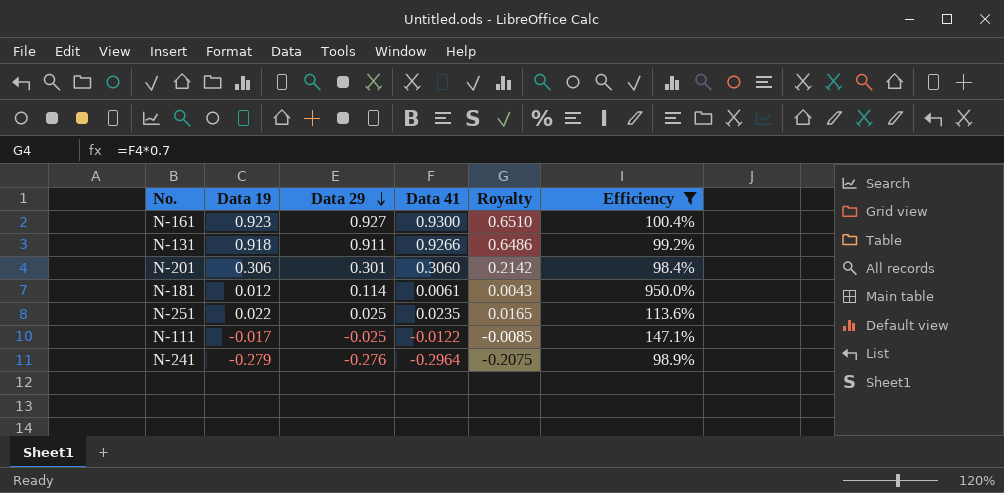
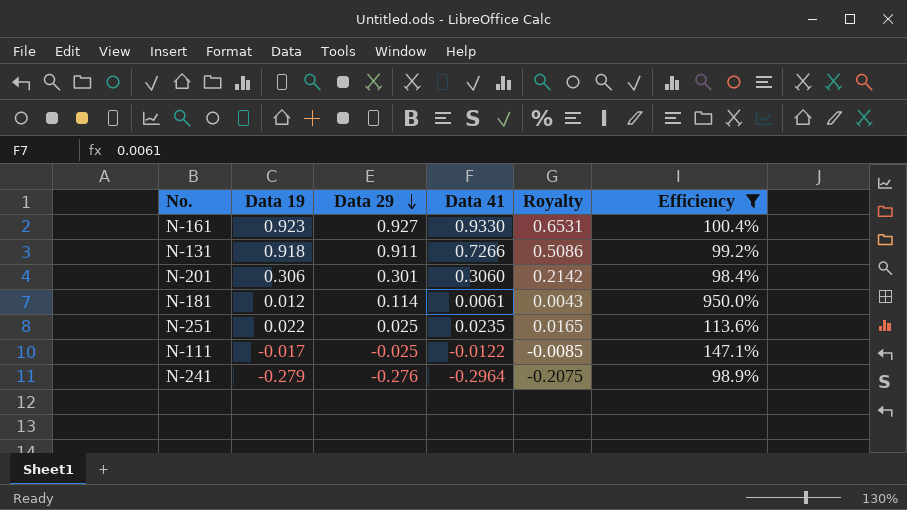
N-161 | Data 41: 0.9300 -> 0.9330
N-161 | Royalty: 0.6510 -> 0.6531
N-131 | Data 41: 0.9266 -> 0.7266
N-131 | Royalty: 0.6486 -> 0.5086

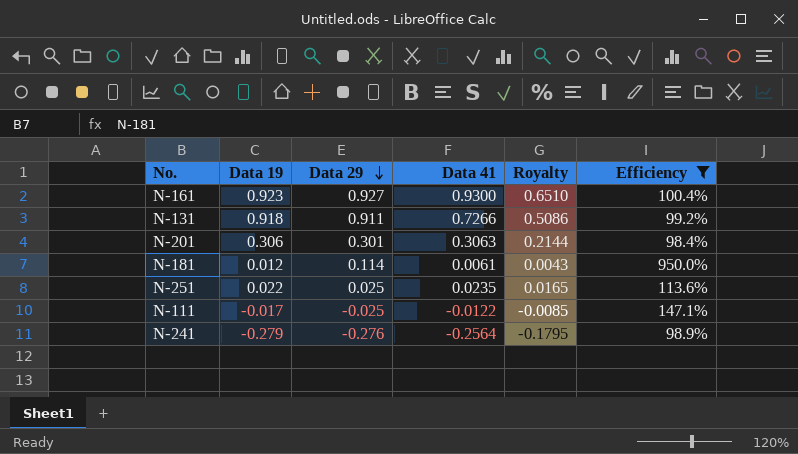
N-161 | Data 41: 0.9330 -> 0.9300
N-161 | Royalty: 0.6531 -> 0.6510
N-201 | Data 41: 0.3060 -> 0.3063
N-201 | Royalty: 0.2142 -> 0.2144
N-241 | Data 41: -0.2964 -> -0.2564
N-241 | Royalty: -0.2075 -> -0.1795

